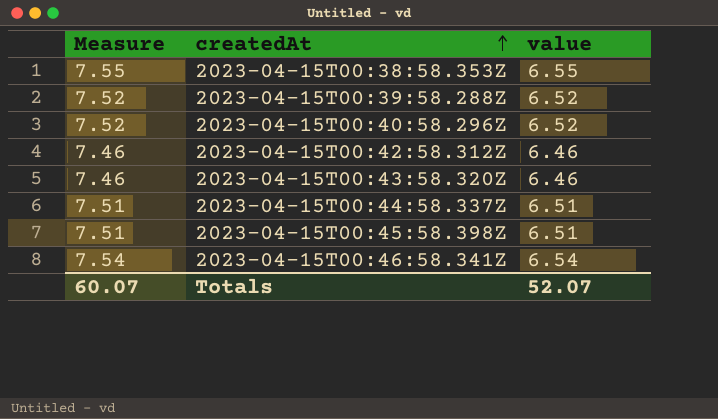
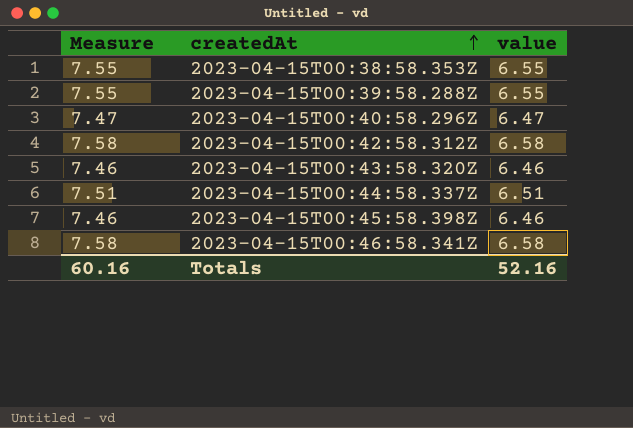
2023-04-15T00:39:58.288Z | Measure: 7.52 -> 7.55
2023-04-15T00:39:58.288Z | value: 6.52 -> 6.55
2023-04-15T00:40:58.296Z | Measure: 7.52 -> 7.47
2023-04-15T00:40:58.296Z | value: 6.52 -> 6.47
2023-04-15T00:42:58.312Z | Measure: 7.46 -> 7.58
2023-04-15T00:42:58.312Z | value: 6.46 -> 6.58
2023-04-15T00:45:58.398Z | Measure: 7.51 -> 7.46
2023-04-15T00:45:58.398Z | value: 6.51 -> 6.46
2023-04-15T00:46:58.341Z | Measure: 7.54 -> 7.58
2023-04-15T00:46:58.341Z | value: 6.54 -> 6.58
Totals | Measure: 60.07 -> 60.16
Totals | value: 52.07 -> 52.16

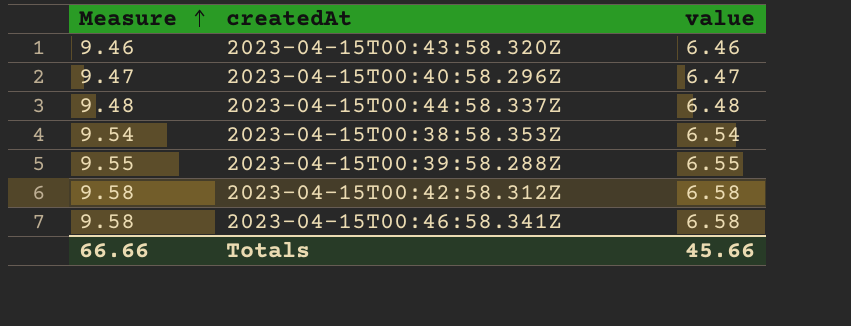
row order: createdAt ascending -> Measure ascending
column Measure | formula: [value] + 1 -> [value] + 3
row 2023-04-15T00:45:58.398Z: 7.46 | 6.46 -> none
2023-04-15T00:44:58.337Z | value: 6.51 -> 6.48
2023-04-15T00:38:58.353Z | value: 6.55 -> 6.54
Totals | Measure: 60.16 -> 66.66
Totals | value: 52.16 -> 45.66

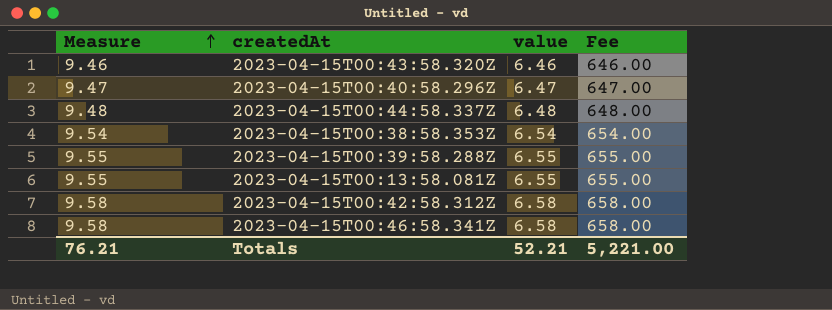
column Fee | formula: none -> [value] * 100
row 2023-04-15T00:13:58.081Z: none -> 9.55 | 6.55 | 655.00
Totals | Measure: 66.66 -> 76.21
Totals | value: 45.66 -> 52.21

